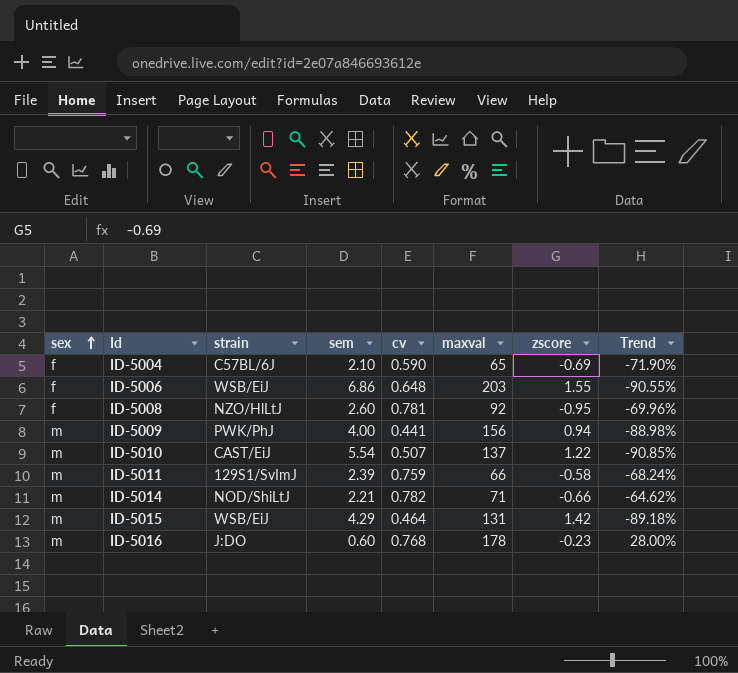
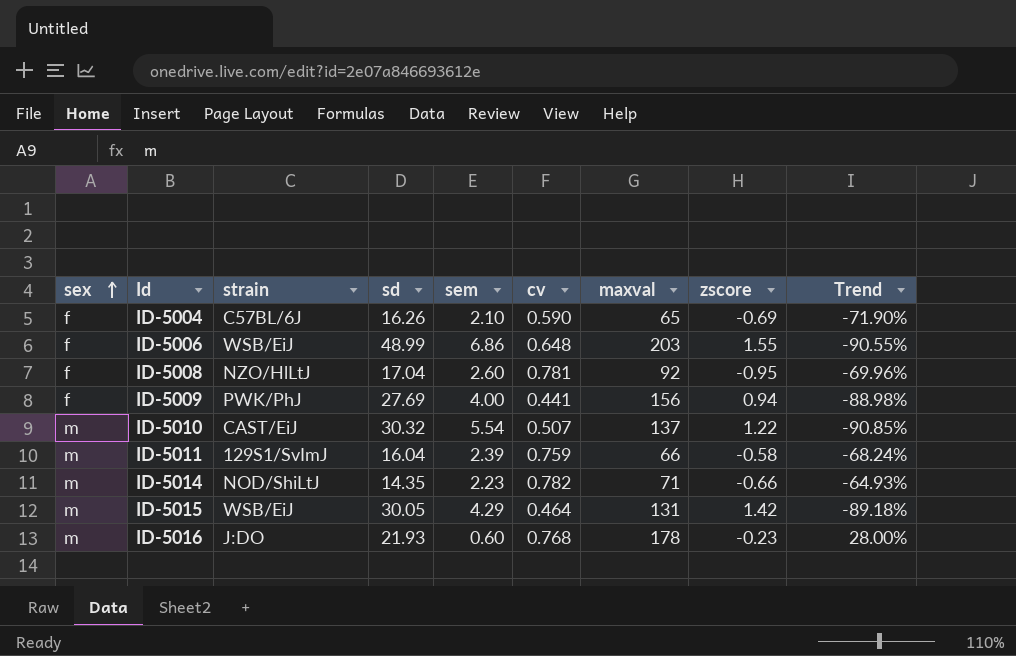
column sd | position: none -> 4
ID-5009 | sex: m -> f
ID-5014 | sem: 2.21 -> 2.23
ID-5014 | Trend: -64.62% -> -64.93%

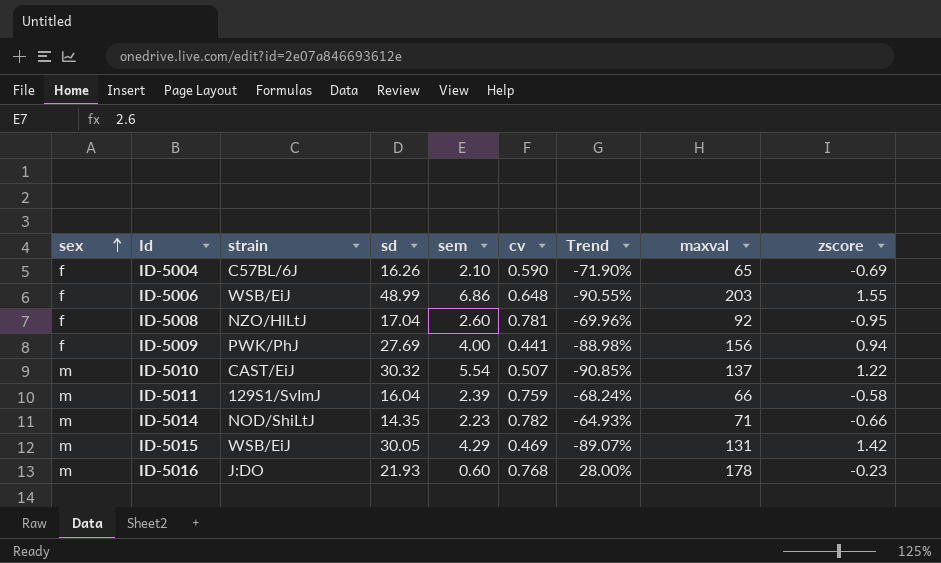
column Trend | position: 9 -> 7
ID-5015 | cv: 0.464 -> 0.469
ID-5015 | Trend: -89.18% -> -89.07%

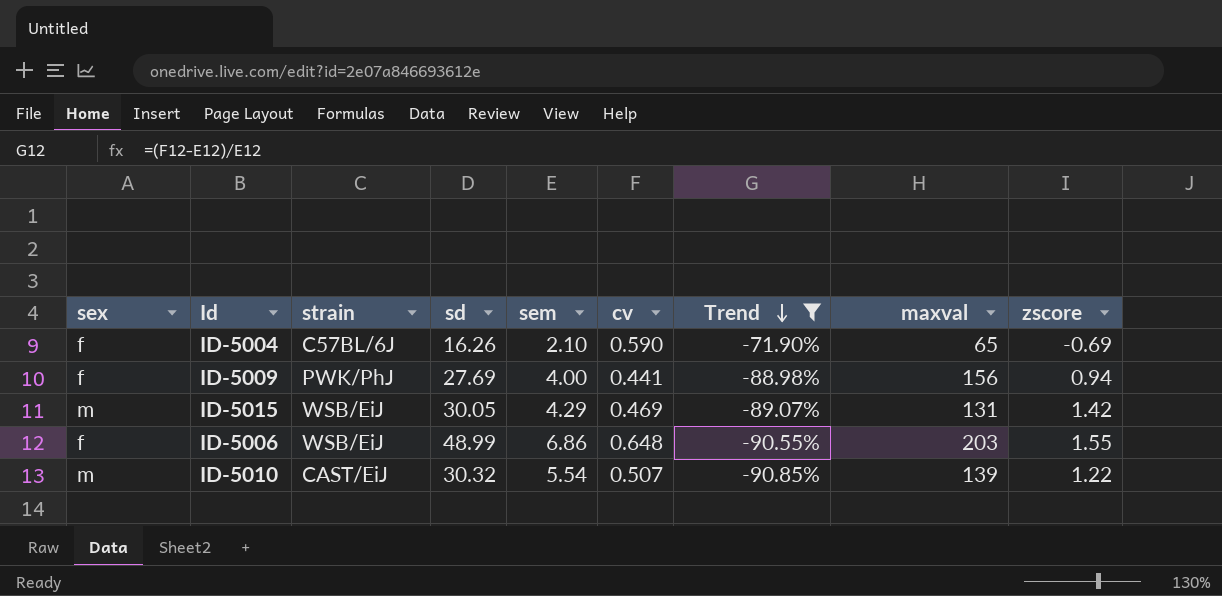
filter: none -> Trend <= -71.90%
row order: sex ascending -> Trend descending
ID-5010 | maxval: 137 -> 139

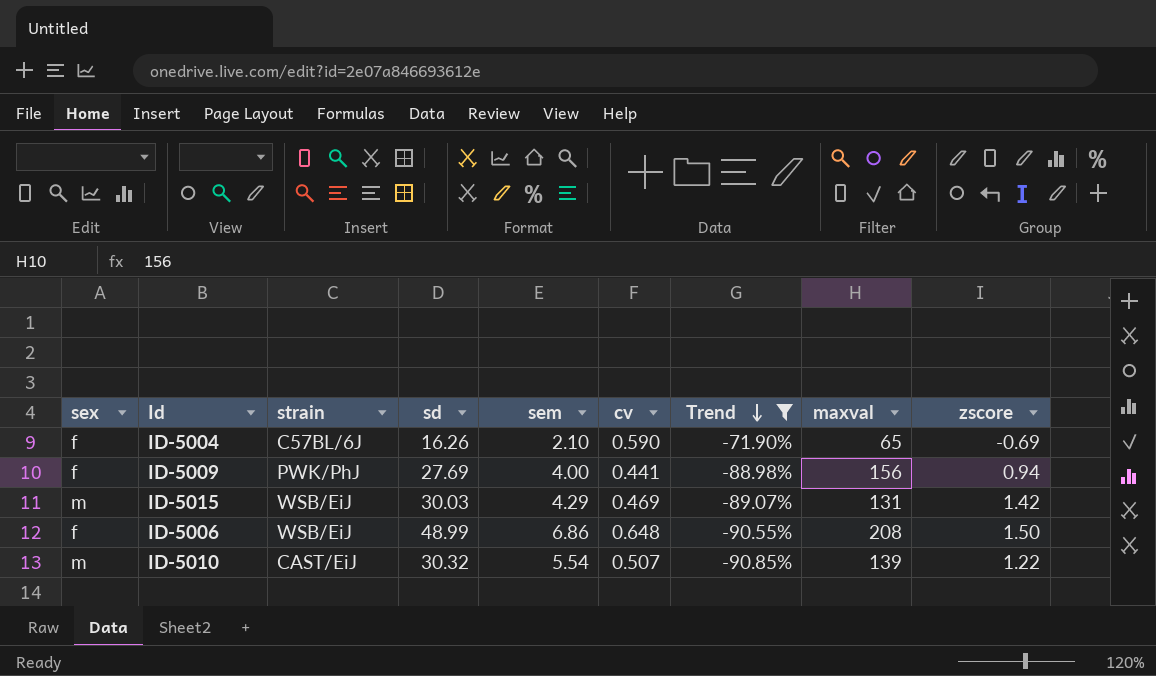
ID-5015 | sd: 30.05 -> 30.03
ID-5006 | maxval: 203 -> 208
ID-5006 | zscore: 1.55 -> 1.50

